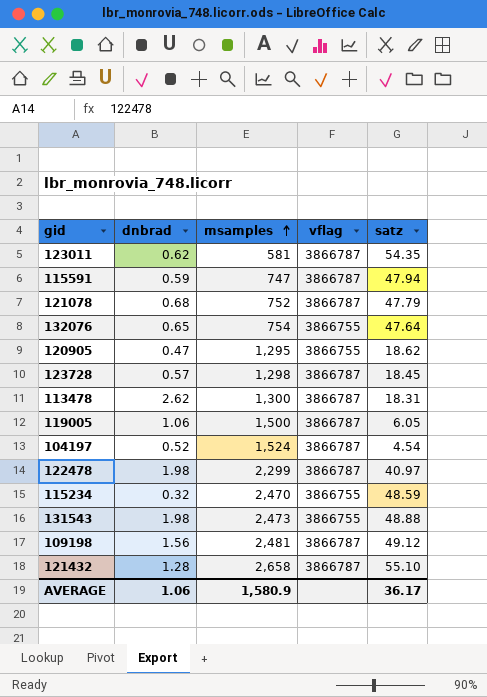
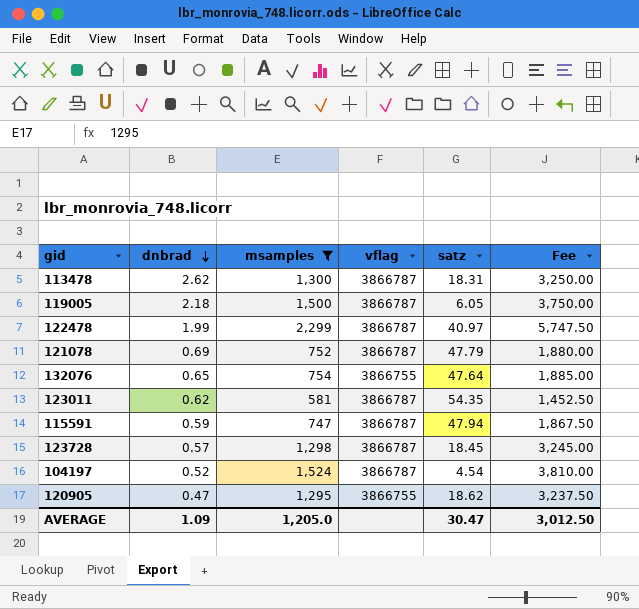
filter: none -> msamples <= 2,299
row order: msamples ascending -> dnbrad descending
column Fee | formula: none -> [msamples] * 2.5
119005 | dnbrad: 1.06 -> 2.18
122478 | dnbrad: 1.98 -> 1.99
121078 | dnbrad: 0.68 -> 0.69
AVERAGE | dnbrad: 1.06 -> 1.09
AVERAGE | msamples: 1,580.9 -> 1,205.0
AVERAGE | satz: 36.17 -> 30.47

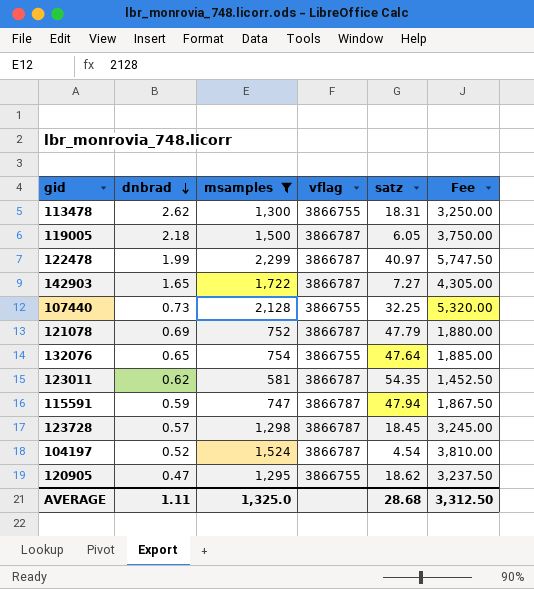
113478 | vflag: 3866787 -> 3866755
row 142903: none -> 1.65 | 1,722 | 3866787 | 7.27 | 4,305.00
row 107440: none -> 0.73 | 2,128 | 3866755 | 32.25 | 5,320.00
AVERAGE | dnbrad: 1.09 -> 1.11
AVERAGE | msamples: 1,205.0 -> 1,325.0
AVERAGE | satz: 30.47 -> 28.68
AVERAGE | Fee: 3,012.50 -> 3,312.50

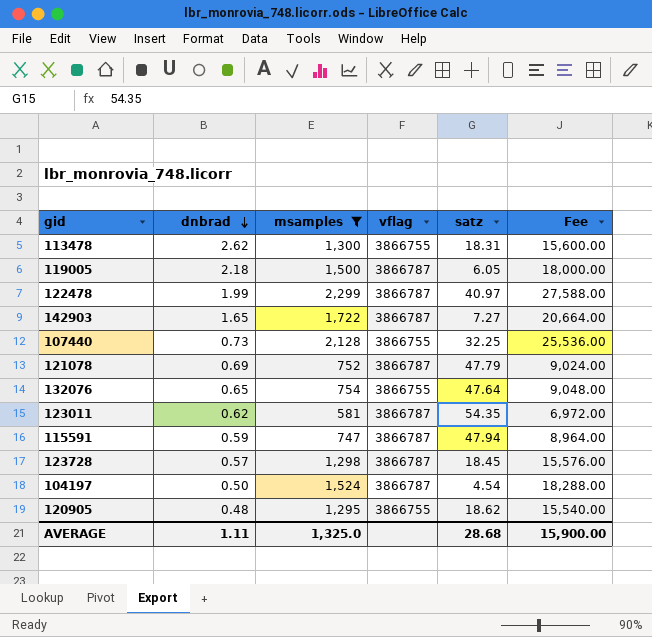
column Fee | formula: [msamples] * 2.5 -> [msamples] * 12
104197 | dnbrad: 0.52 -> 0.50
120905 | dnbrad: 0.47 -> 0.48
AVERAGE | Fee: 3,312.50 -> 15,900.00

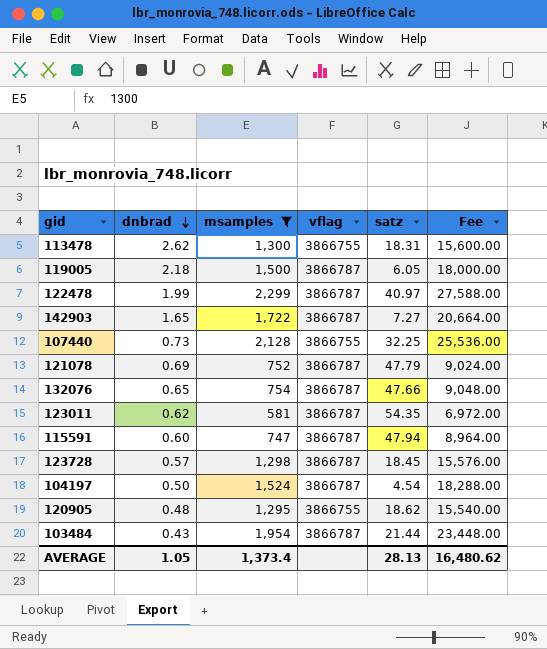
132076 | vflag: 3866755 -> 3866787
132076 | satz: 47.64 -> 47.66
115591 | dnbrad: 0.59 -> 0.60
row 103484: none -> 0.43 | 1,954 | 3866787 | 21.44 | 23,448.00
AVERAGE | dnbrad: 1.11 -> 1.05
AVERAGE | msamples: 1,325.0 -> 1,373.4
AVERAGE | satz: 28.68 -> 28.13
AVERAGE | Fee: 15,900.00 -> 16,480.62

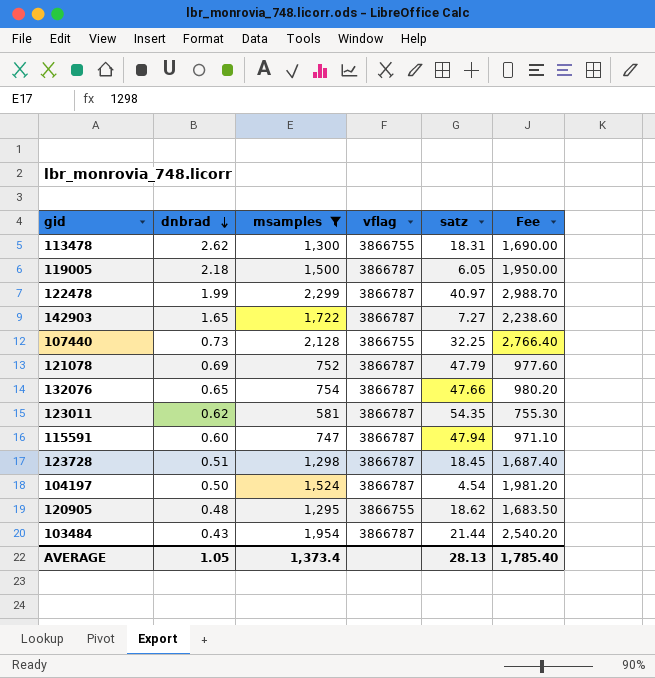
column Fee | formula: [msamples] * 12 -> [msamples] * 1.3
123728 | dnbrad: 0.57 -> 0.51
AVERAGE | Fee: 16,480.62 -> 1,785.40

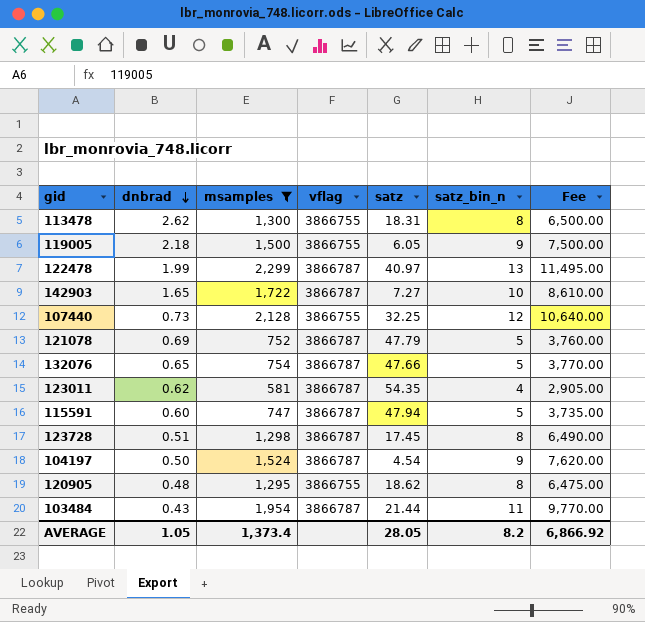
column satz_bin_n | position: none -> 6
column Fee | formula: [msamples] * 1.3 -> [msamples] * 5
119005 | vflag: 3866787 -> 3866755
123728 | satz: 18.45 -> 17.45
AVERAGE | satz: 28.13 -> 28.05
AVERAGE | Fee: 1,785.40 -> 6,866.92

